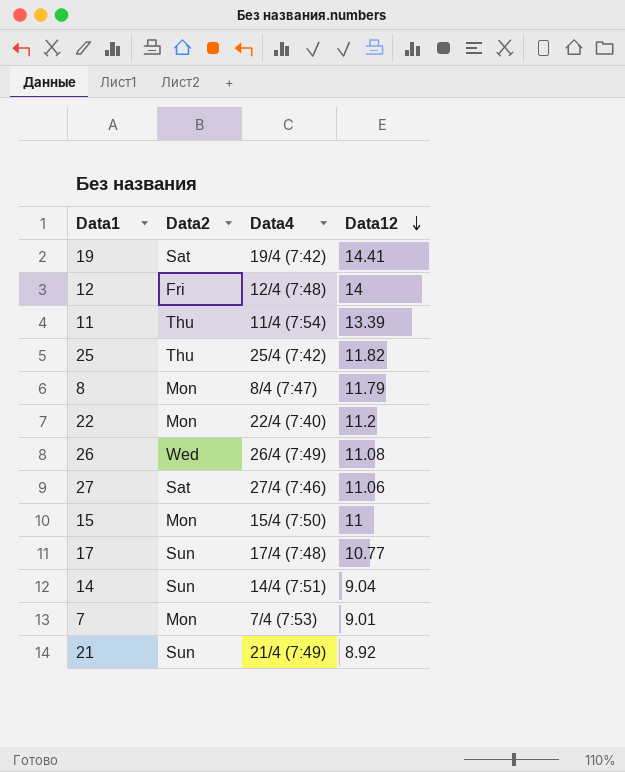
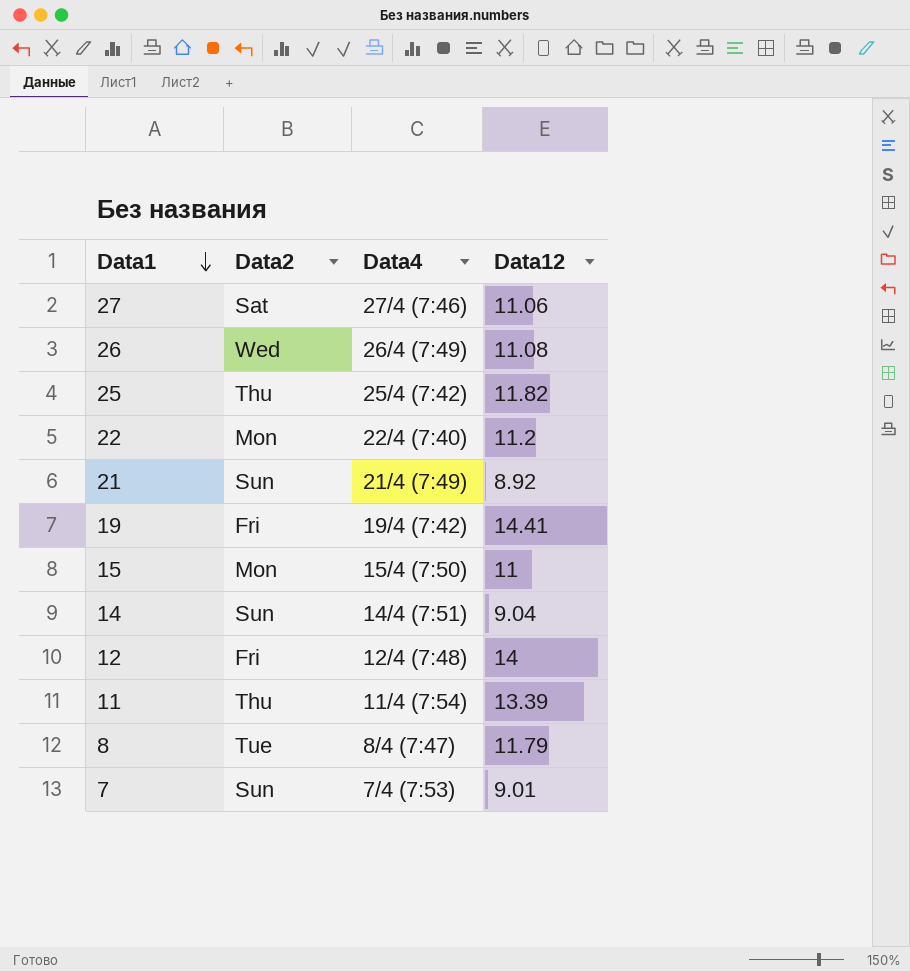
row order: Data12 descending -> Data1 descending
row 17: Sun | 17/4 (7:48) | 10.77 -> none
19 | Data2: Sat -> Fri
8 | Data2: Mon -> Tue
7 | Data2: Mon -> Sun

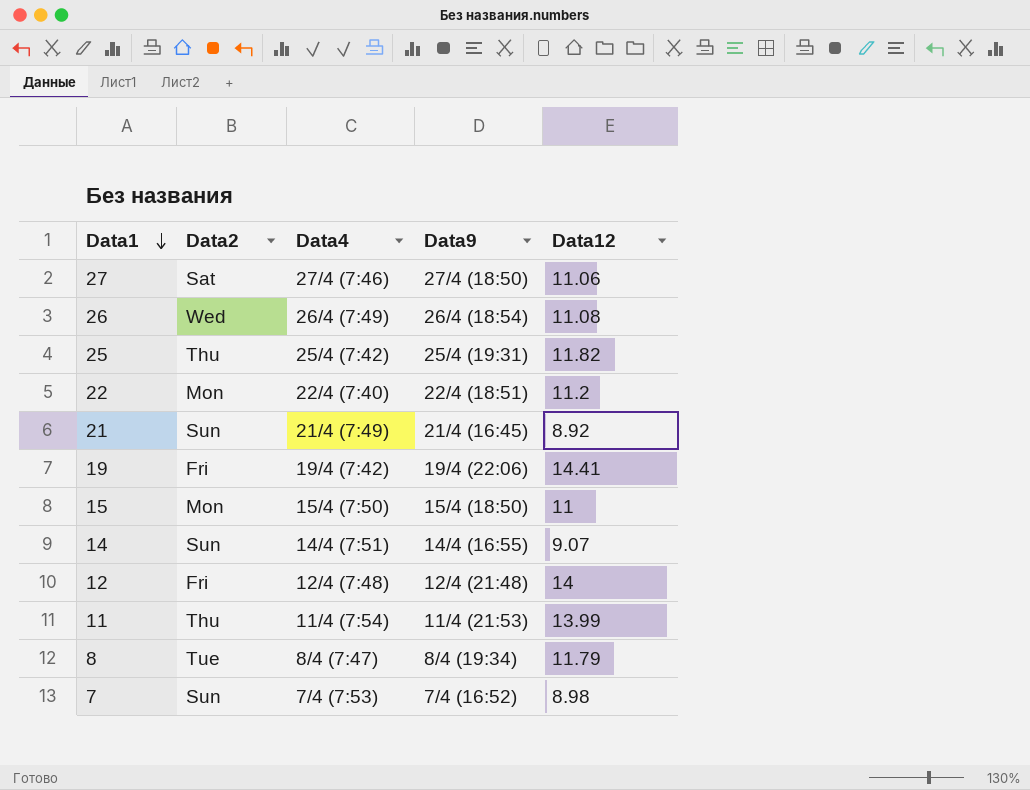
column Data9 | position: none -> 4
14 | Data12: 9.04 -> 9.07
11 | Data12: 13.39 -> 13.99
7 | Data12: 9.01 -> 8.98

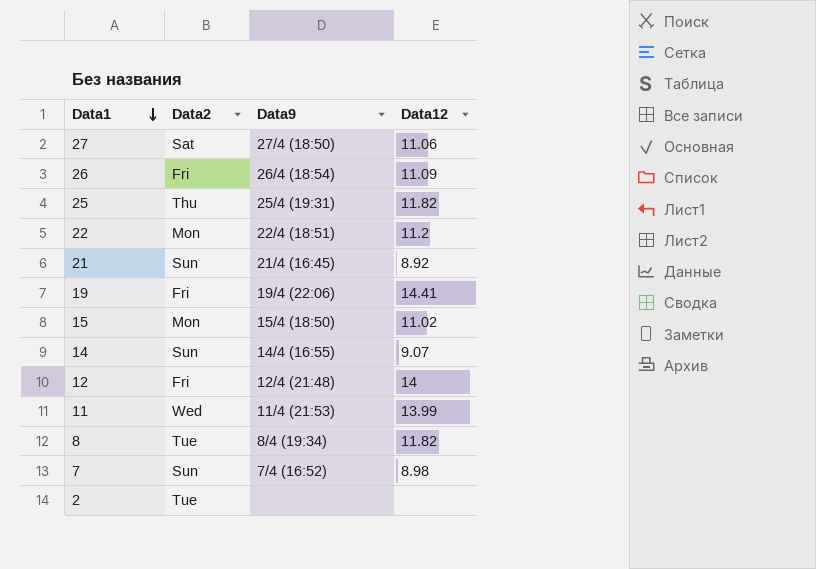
column Data4 | position: 3 -> none
26 | Data2: Wed -> Fri
26 | Data12: 11.08 -> 11.09
15 | Data12: 11 -> 11.02
11 | Data2: Thu -> Wed
8 | Data12: 11.79 -> 11.82
row 2: none -> Tue | none | none

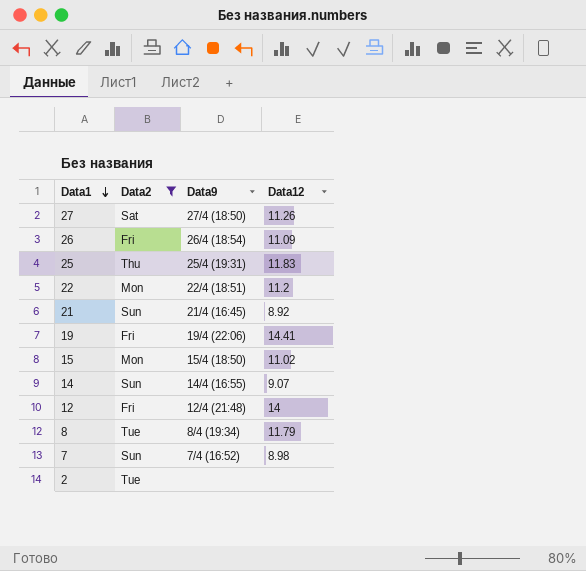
filter: none -> Data2 != Wed
27 | Data12: 11.06 -> 11.26
25 | Data12: 11.82 -> 11.83
8 | Data12: 11.82 -> 11.79

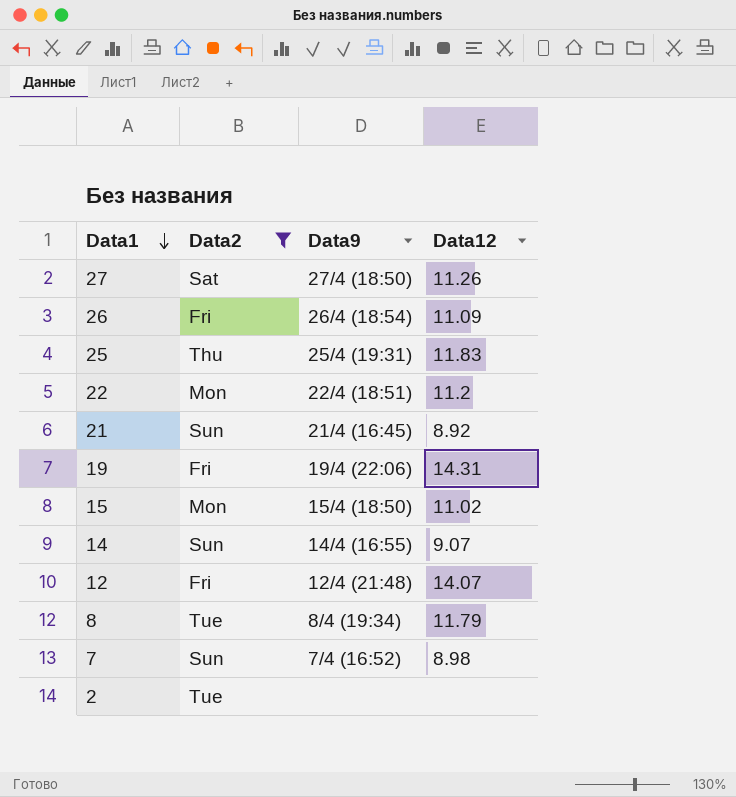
19 | Data12: 14.41 -> 14.31
12 | Data12: 14 -> 14.07

